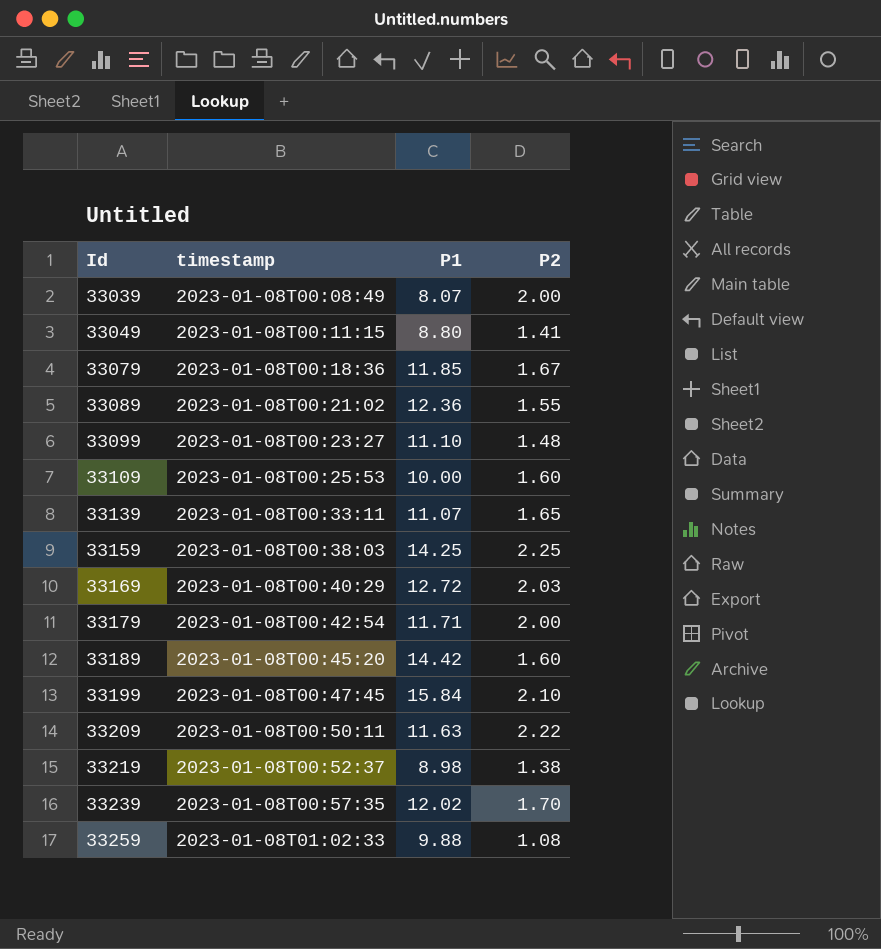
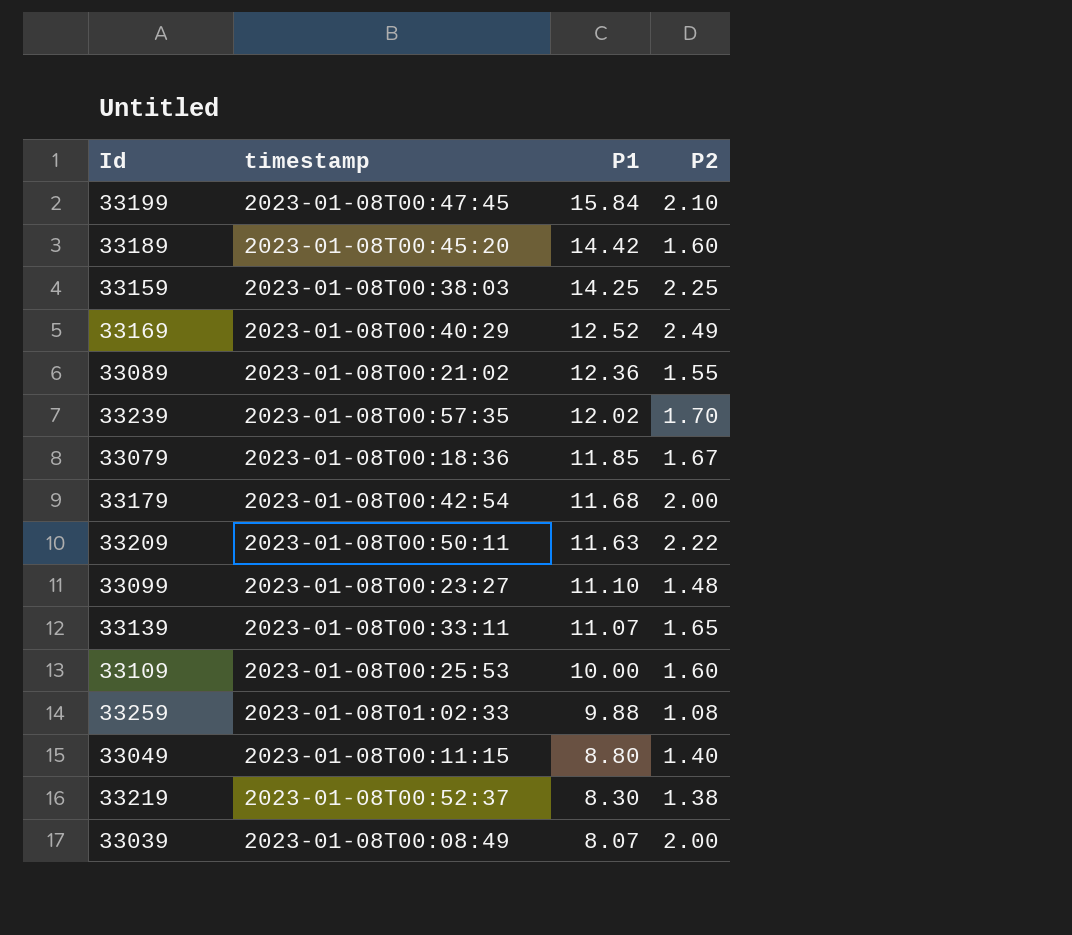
row order: Id ascending -> P1 descending
33169 | P1: 12.72 -> 12.52
33169 | P2: 2.03 -> 2.49
33179 | P1: 11.71 -> 11.68
33049 | P2: 1.41 -> 1.40
33219 | P1: 8.98 -> 8.30

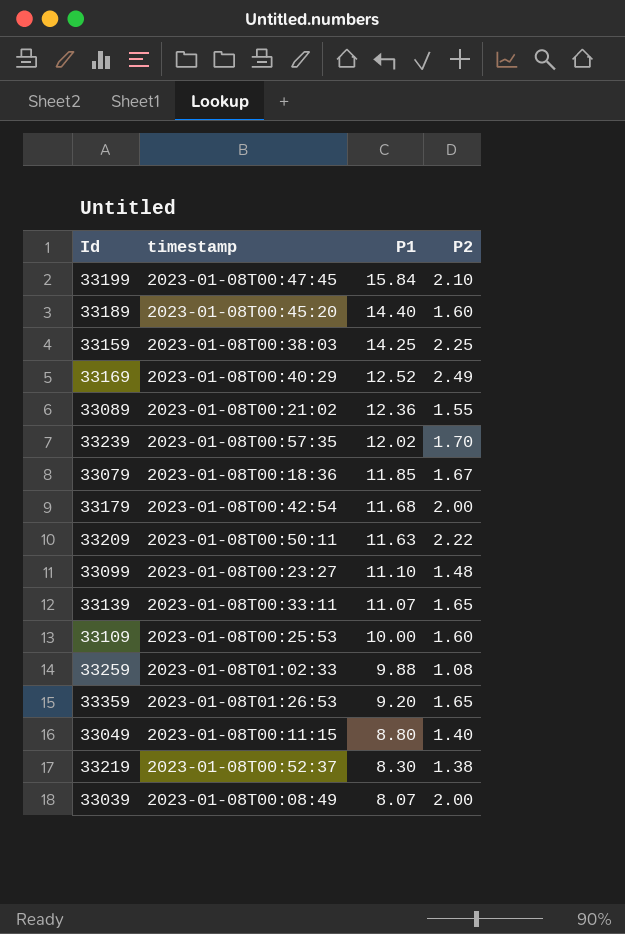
33189 | P1: 14.42 -> 14.40
row 33359: none -> 2023-01-08T01:26:53 | 9.20 | 1.65

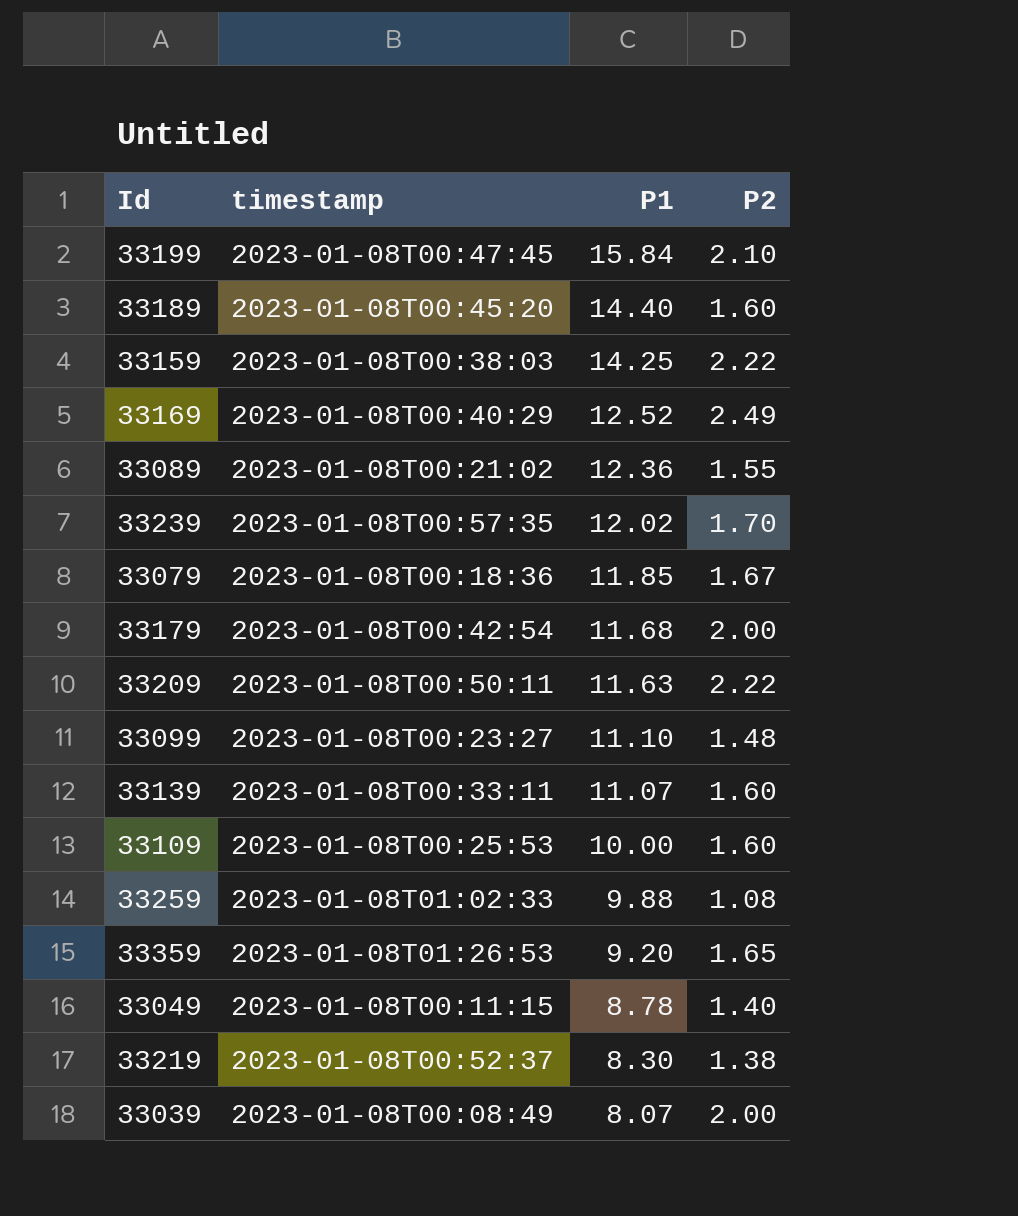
33159 | P2: 2.25 -> 2.22
33139 | P2: 1.65 -> 1.60
33049 | P1: 8.80 -> 8.78

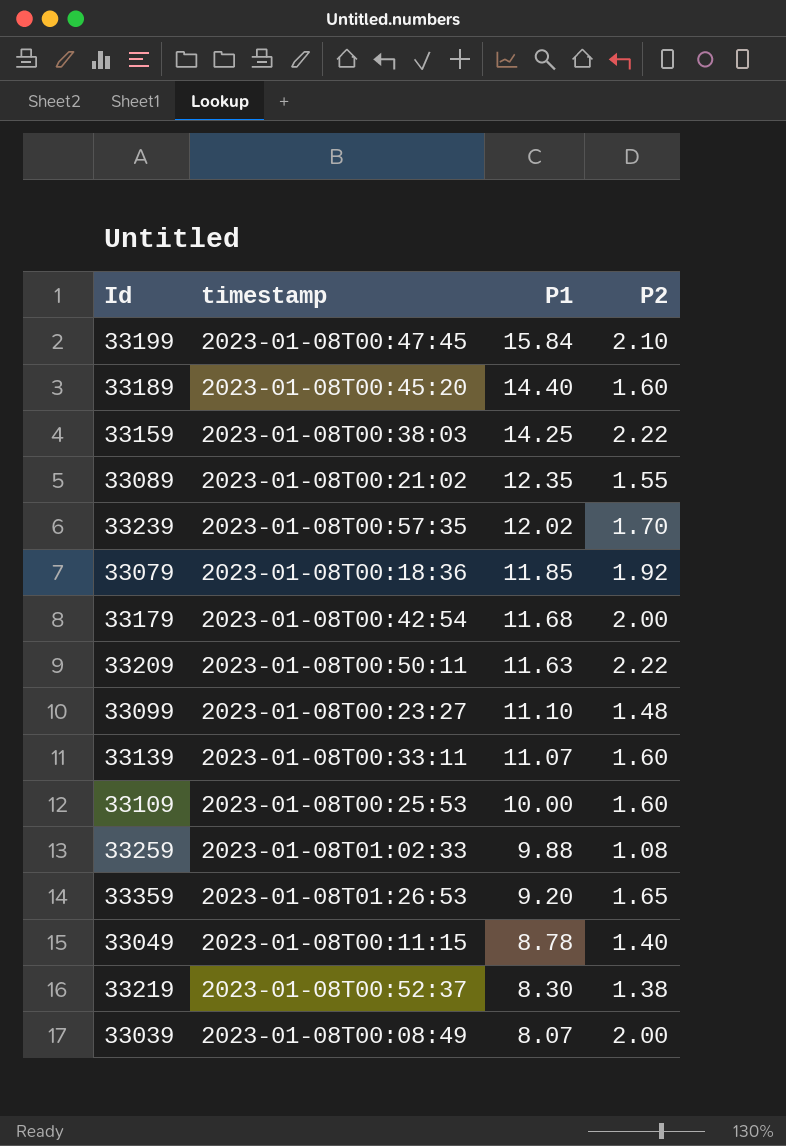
row 33169: 2023-01-08T00:40:29 | 12.52 | 2.49 -> none
33089 | P1: 12.36 -> 12.35
33079 | P2: 1.67 -> 1.92

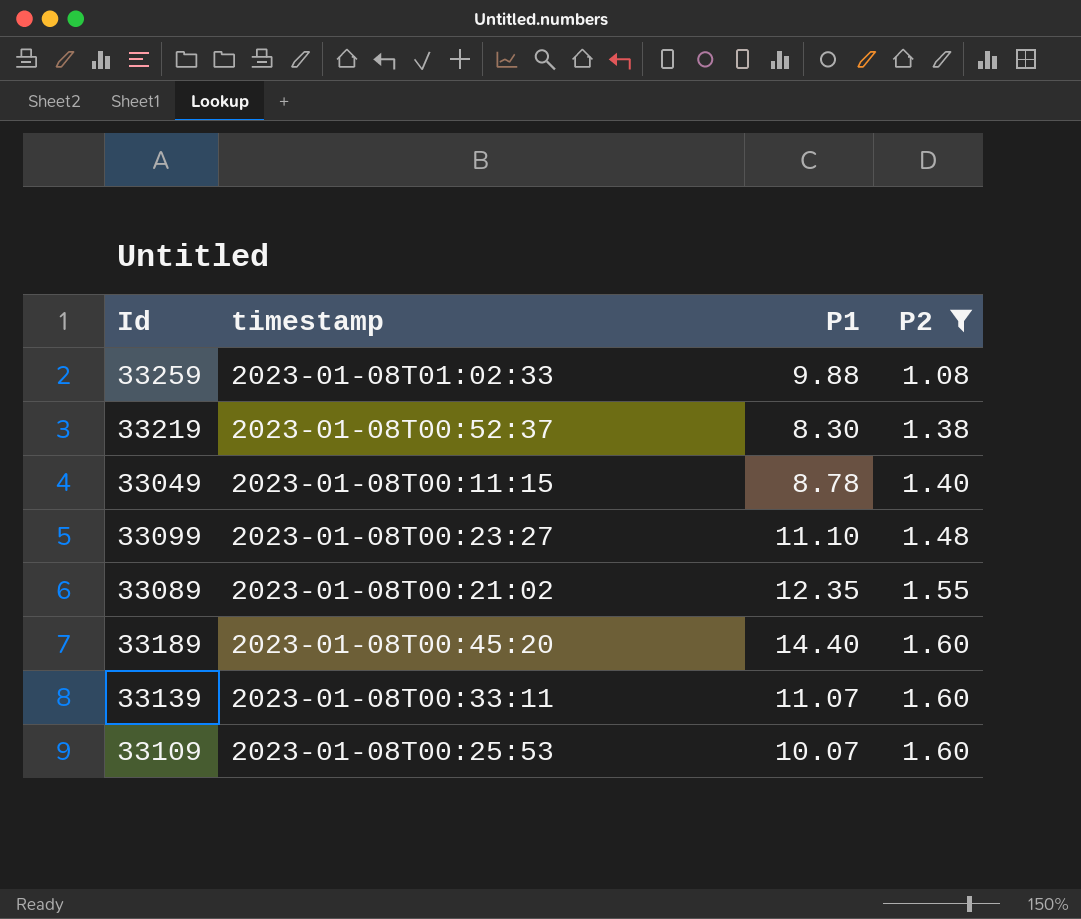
filter: none -> P2 <= 1.60
row order: P1 descending -> P2 ascending
33109 | P1: 10.00 -> 10.07

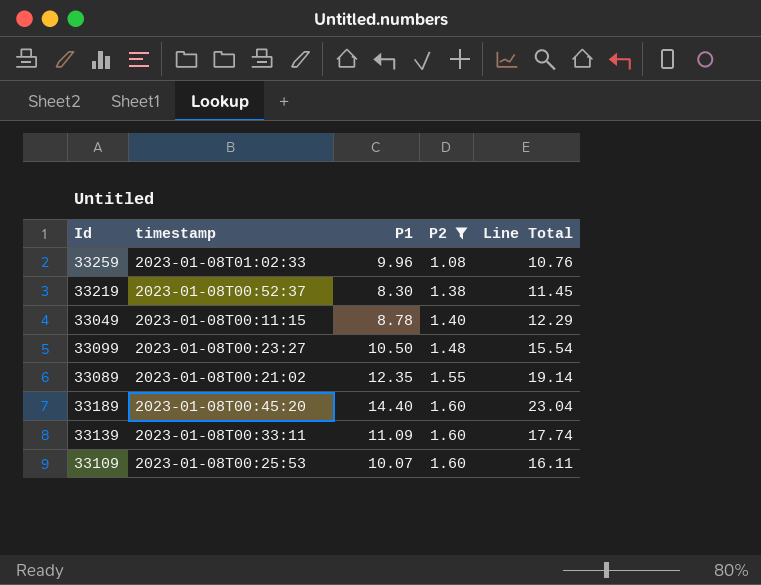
column Line Total | formula: none -> [P1] * [P2]
33259 | P1: 9.88 -> 9.96
33099 | P1: 11.10 -> 10.50
33139 | P1: 11.07 -> 11.09

